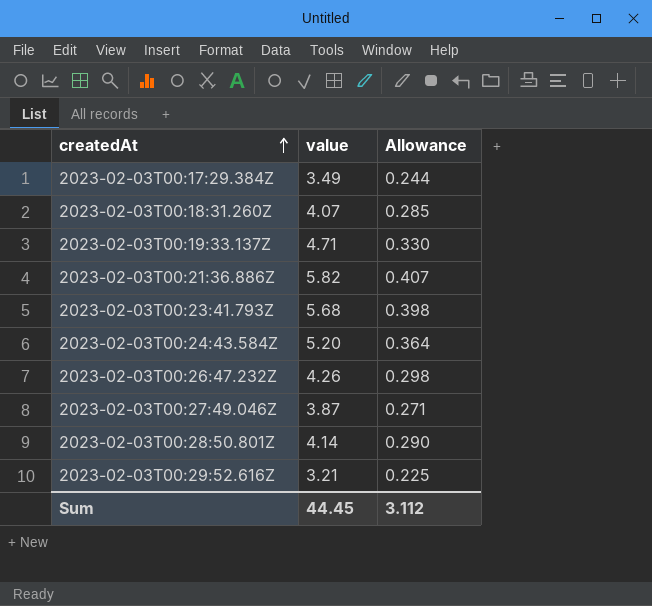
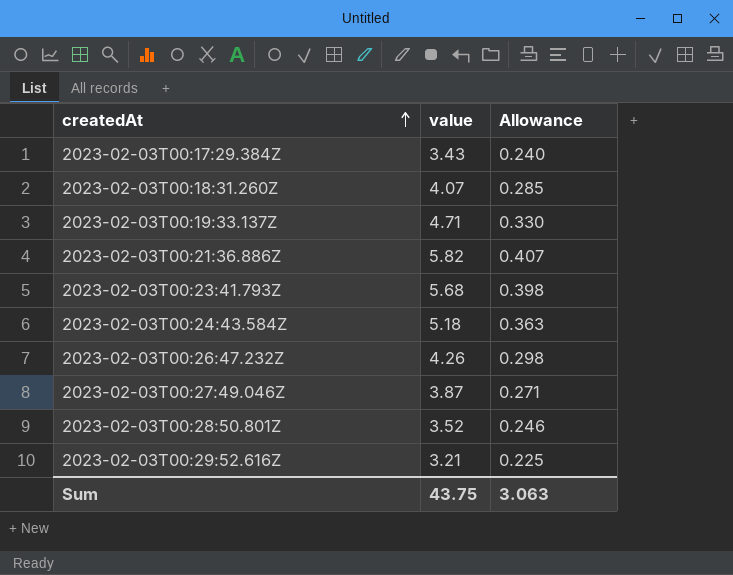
2023-02-03T00:17:29.384Z | value: 3.49 -> 3.43
2023-02-03T00:17:29.384Z | Allowance: 0.244 -> 0.240
2023-02-03T00:24:43.584Z | value: 5.20 -> 5.18
2023-02-03T00:24:43.584Z | Allowance: 0.364 -> 0.363
2023-02-03T00:28:50.801Z | value: 4.14 -> 3.52
2023-02-03T00:28:50.801Z | Allowance: 0.290 -> 0.246
Sum | value: 44.45 -> 43.75
Sum | Allowance: 3.112 -> 3.063

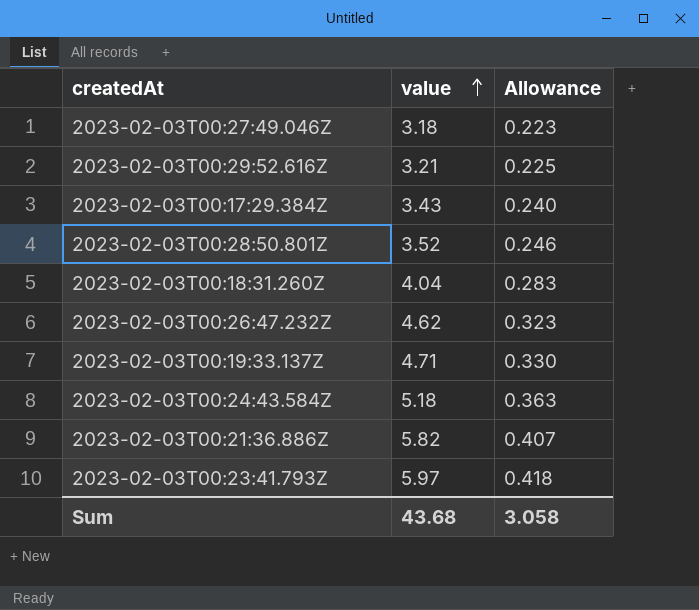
row order: createdAt ascending -> value ascending
2023-02-03T00:27:49.046Z | value: 3.87 -> 3.18
2023-02-03T00:27:49.046Z | Allowance: 0.271 -> 0.223
2023-02-03T00:18:31.260Z | value: 4.07 -> 4.04
2023-02-03T00:18:31.260Z | Allowance: 0.285 -> 0.283
2023-02-03T00:26:47.232Z | value: 4.26 -> 4.62
2023-02-03T00:26:47.232Z | Allowance: 0.298 -> 0.323
2023-02-03T00:23:41.793Z | value: 5.68 -> 5.97
2023-02-03T00:23:41.793Z | Allowance: 0.398 -> 0.418
Sum | value: 43.75 -> 43.68
Sum | Allowance: 3.063 -> 3.058

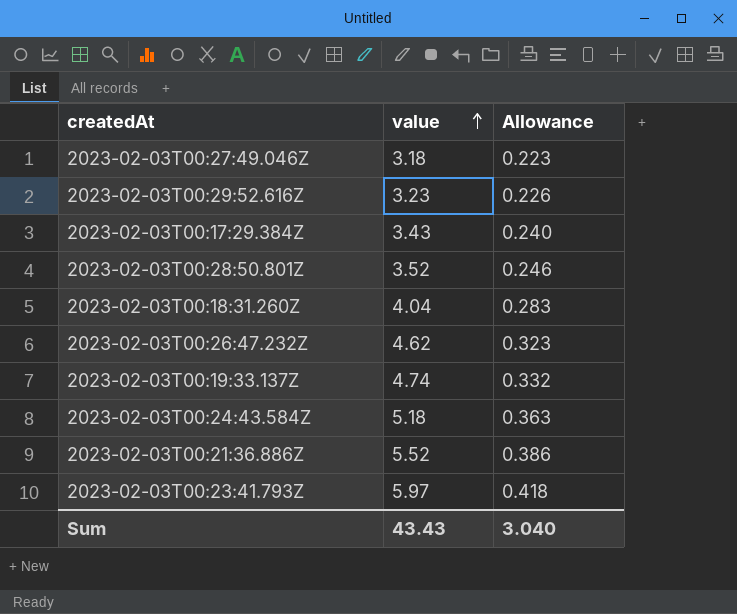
2023-02-03T00:29:52.616Z | value: 3.21 -> 3.23
2023-02-03T00:29:52.616Z | Allowance: 0.225 -> 0.226
2023-02-03T00:19:33.137Z | value: 4.71 -> 4.74
2023-02-03T00:19:33.137Z | Allowance: 0.330 -> 0.332
2023-02-03T00:21:36.886Z | value: 5.82 -> 5.52
2023-02-03T00:21:36.886Z | Allowance: 0.407 -> 0.386
Sum | value: 43.68 -> 43.43
Sum | Allowance: 3.058 -> 3.040

